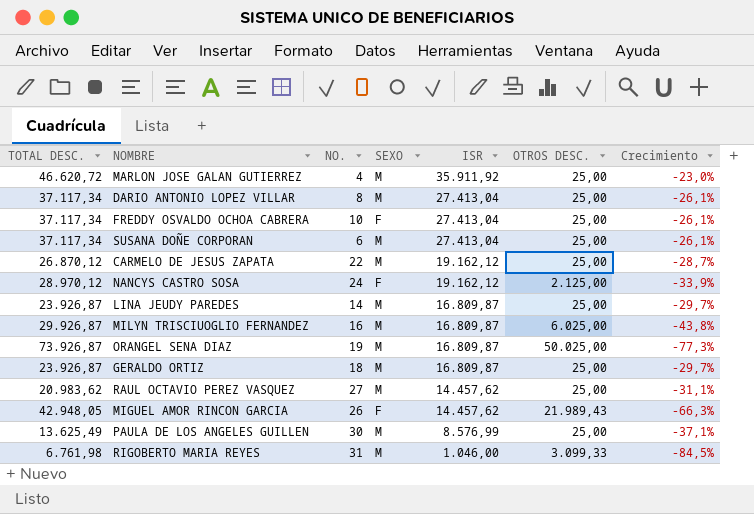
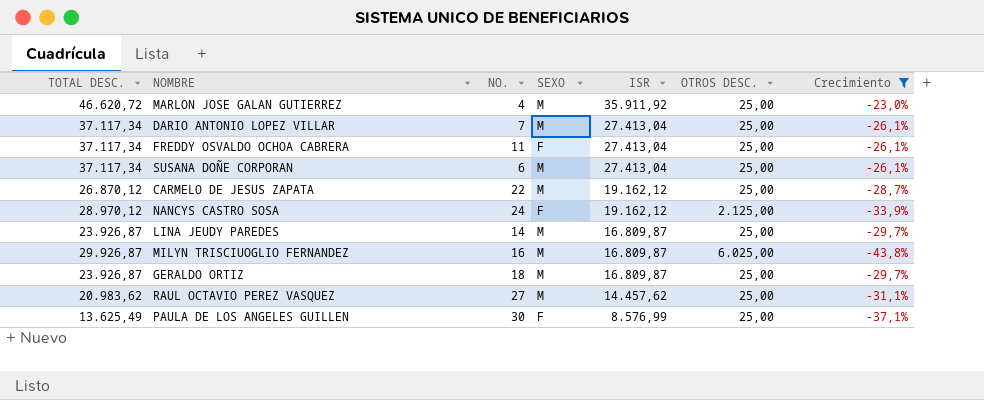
filter: none -> Crecimiento >= -43,8%
DARIO ANTONIO LOPEZ VILLAR | NO.: 8 -> 7
FREDDY OSVALDO OCHOA CABRERA | NO.: 10 -> 11
PAULA DE LOS ANGELES GUILLEN | SEXO: M -> F

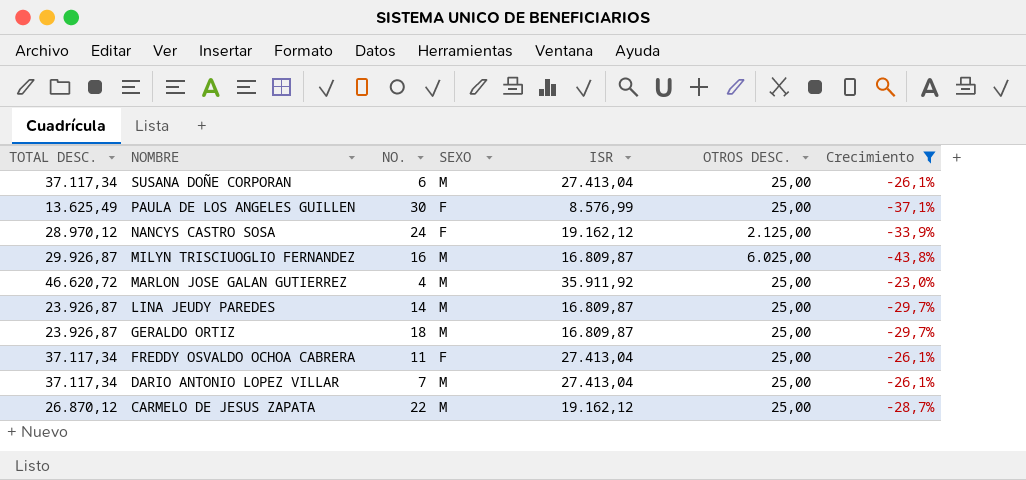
row order: ISR descending -> NOMBRE descending
row RAUL OCTAVIO PEREZ VASQUEZ: 20.983,62 | 27 | M | 14.457,62 | 25,00 | -31,1% -> none

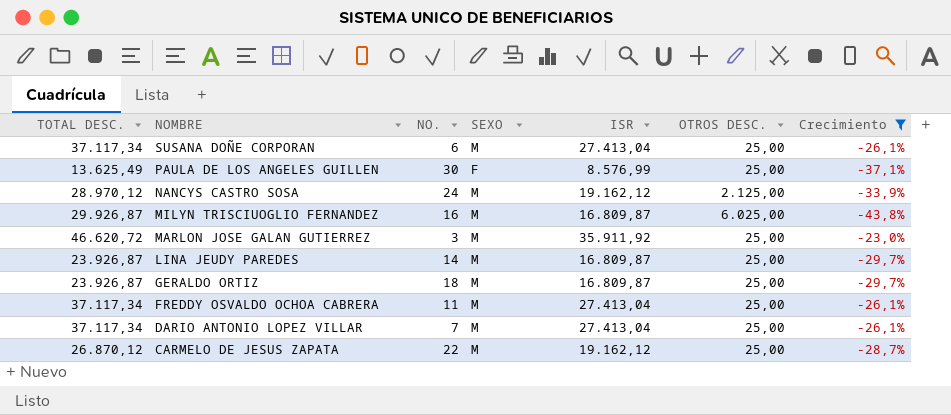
NANCYS CASTRO SOSA | SEXO: F -> M
MARLON JOSE GALAN GUTIERREZ | NO.: 4 -> 3
FREDDY OSVALDO OCHOA CABRERA | SEXO: F -> M

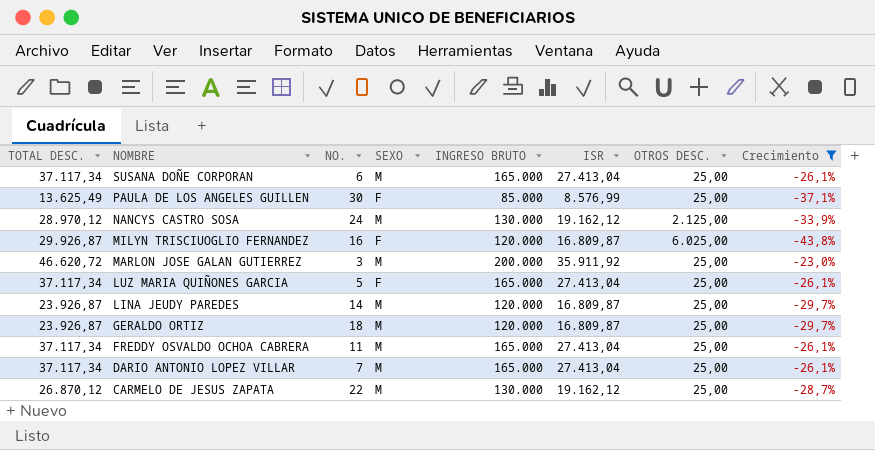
column INGRESO BRUTO | position: none -> 5
MILYN TRISCIUOGLIO FERNANDEZ | SEXO: M -> F
row LUZ MARIA QUIÑONES GARCIA: none -> 37.117,34 | 5 | F | 165.000 | 27.413,04 | 25,00 | -26,1%

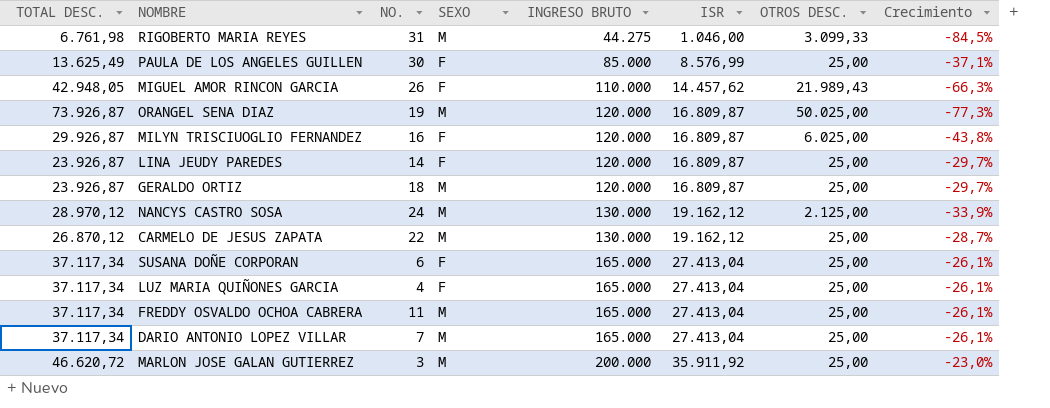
filter: Crecimiento >= -43,8% -> none
row order: NOMBRE descending -> INGRESO BRUTO ascending
LINA JEUDY PAREDES | SEXO: M -> F
SUSANA DOÑE CORPORAN | SEXO: M -> F
LUZ MARIA QUIÑONES GARCIA | NO.: 5 -> 4

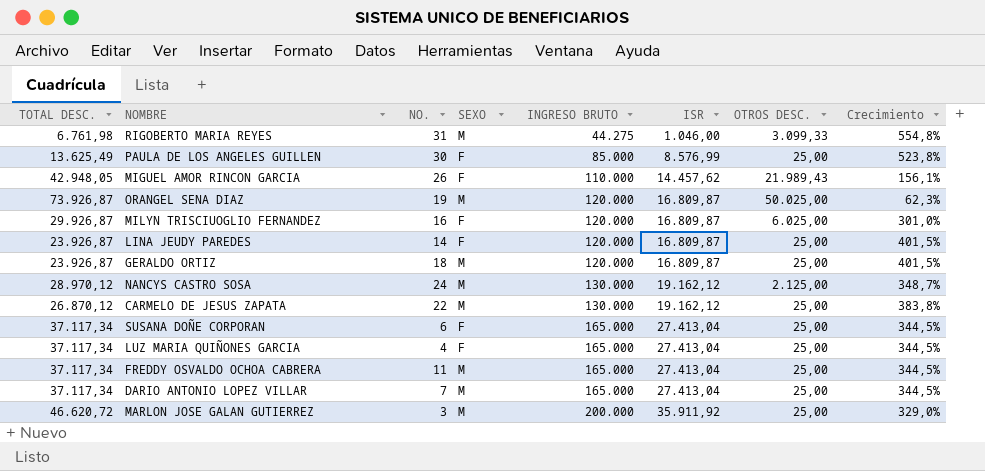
column Crecimiento | formula: ([ISR] - [TOTAL DESC.]) / [TOTAL DESC.] -> ([INGRESO BRUTO] - [TOTAL DESC.]) / [TOTAL DESC.]

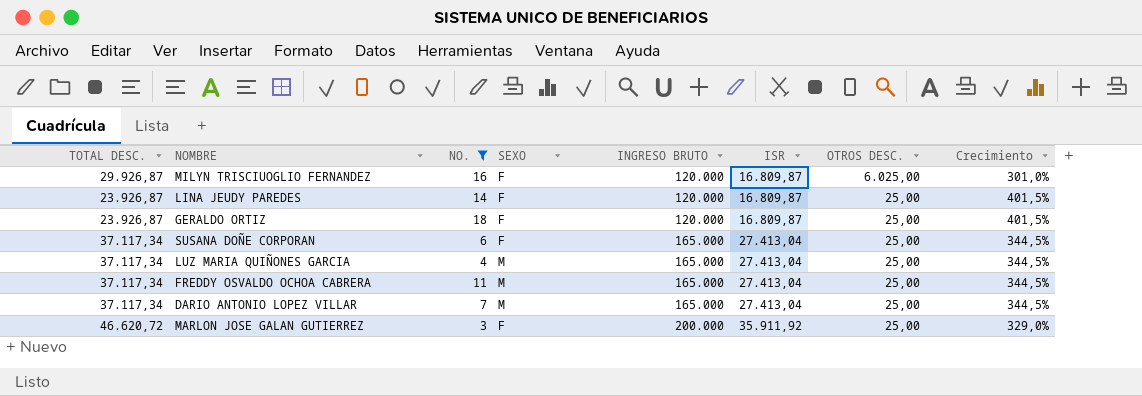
filter: none -> NO. <= 18
GERALDO ORTIZ | SEXO: M -> F
LUZ MARIA QUIÑONES GARCIA | SEXO: F -> M
MARLON JOSE GALAN GUTIERREZ | SEXO: M -> F

